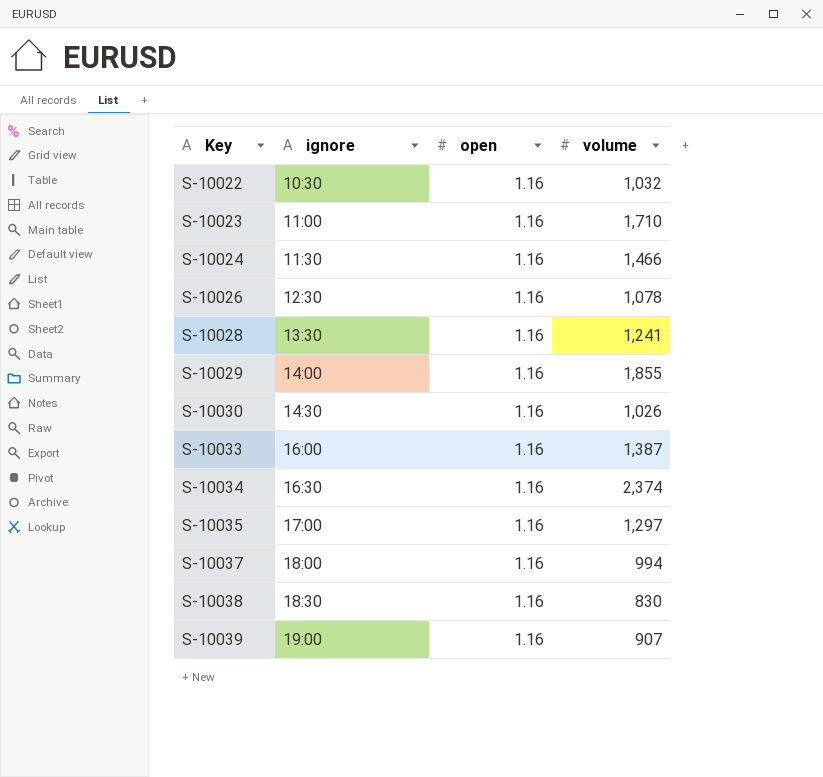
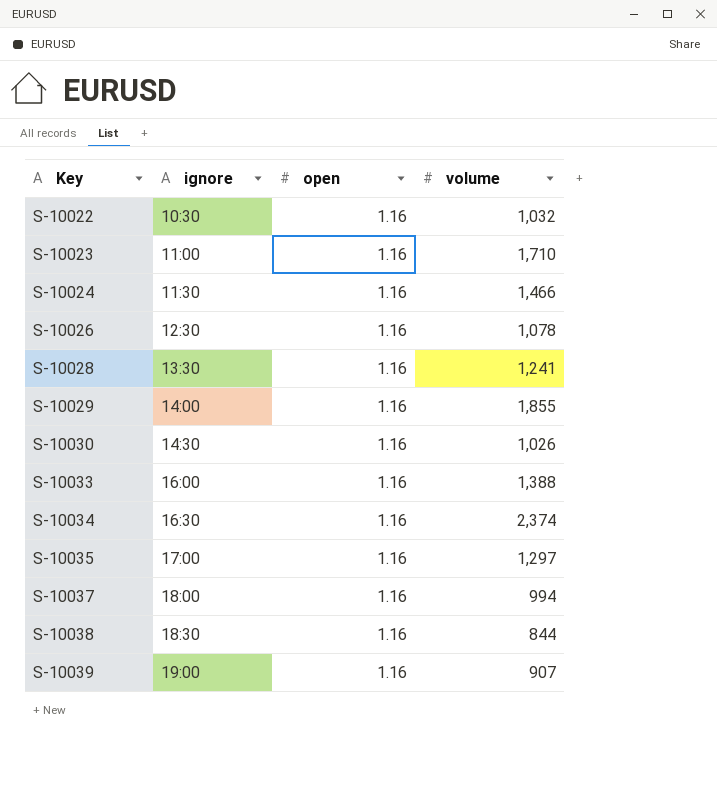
S-10033 | volume: 1,387 -> 1,388
S-10038 | volume: 830 -> 844

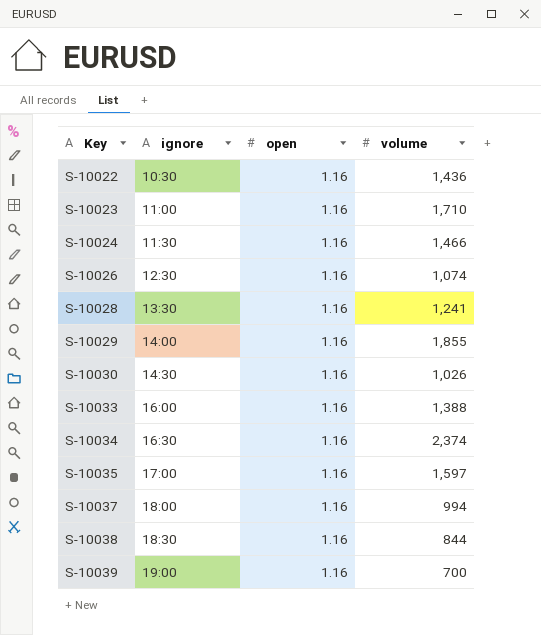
S-10022 | volume: 1,032 -> 1,436
S-10026 | volume: 1,078 -> 1,074
S-10035 | volume: 1,297 -> 1,597
S-10039 | volume: 907 -> 700

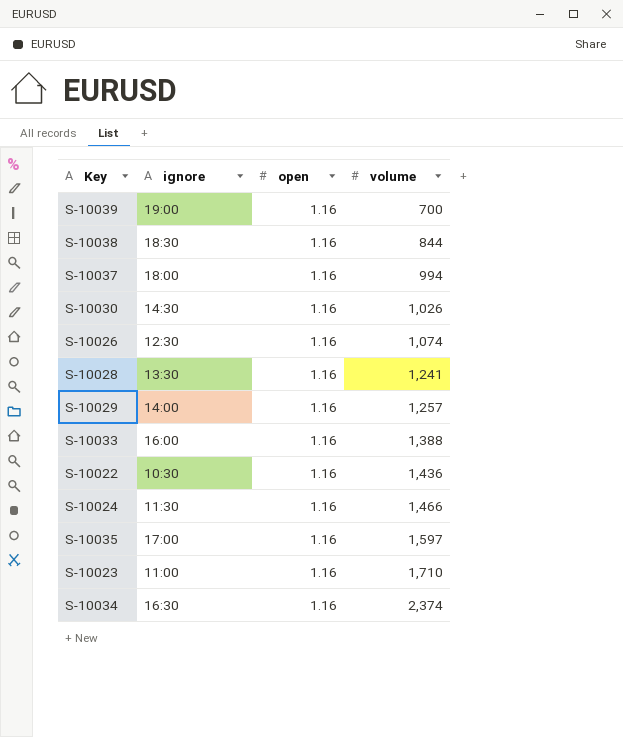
row order: Key ascending -> volume ascending
S-10029 | volume: 1,855 -> 1,257

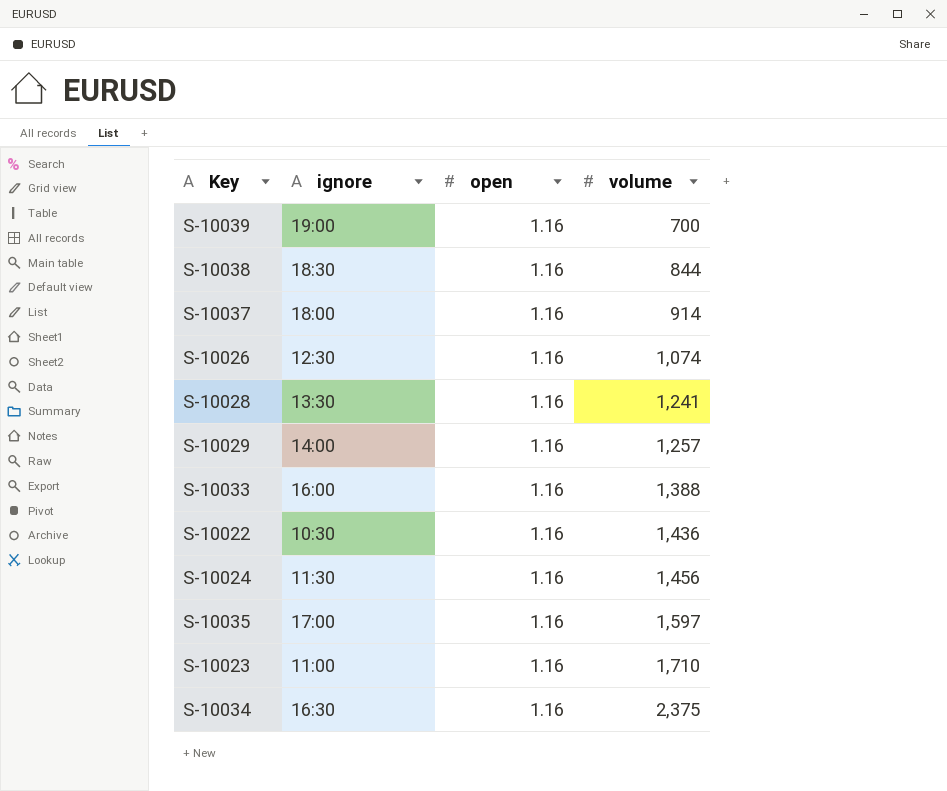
row S-10030: 14:30 | 1.16 | 1,026 -> none
S-10037 | volume: 994 -> 914
S-10024 | volume: 1,466 -> 1,456
S-10034 | volume: 2,374 -> 2,375

